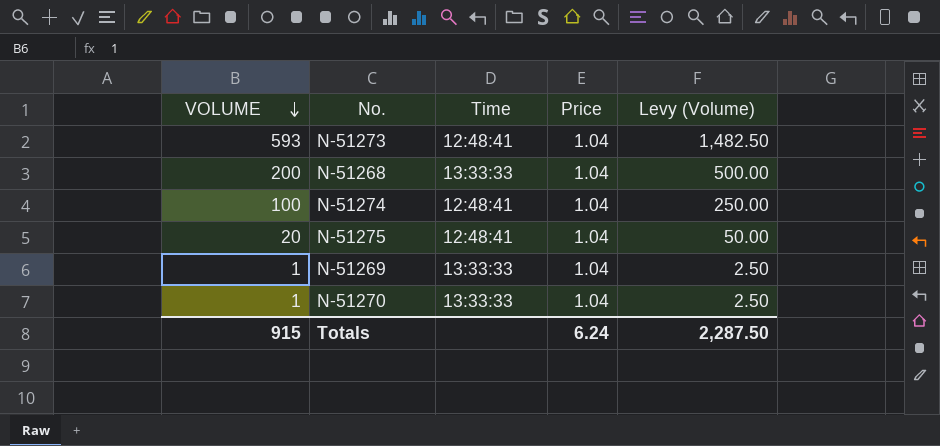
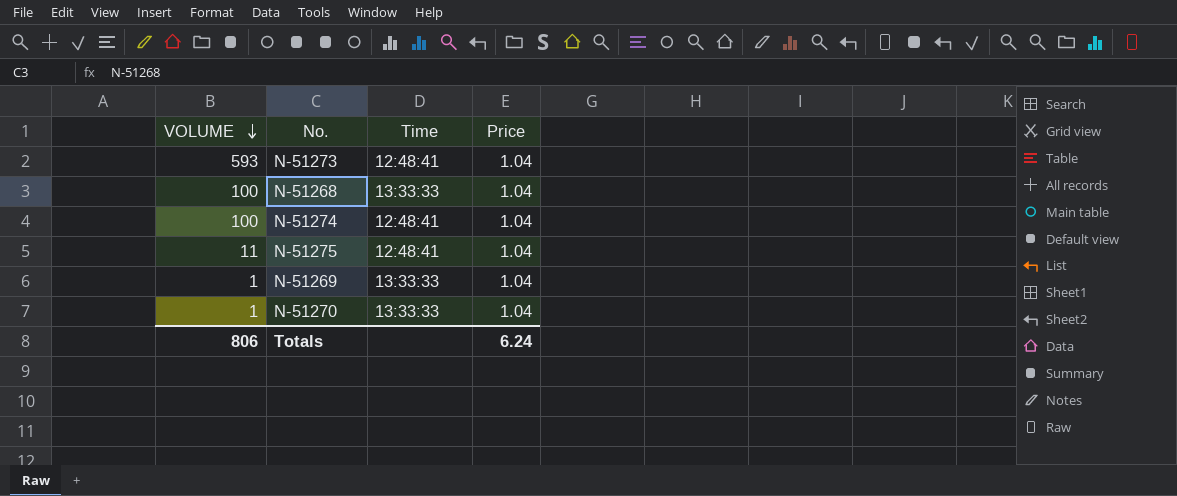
column Levy (Volume) | formula: [VOLUME] * 2.5 -> none
N-51268 | VOLUME: 200 -> 100
N-51275 | VOLUME: 20 -> 11
Totals | VOLUME: 915 -> 806

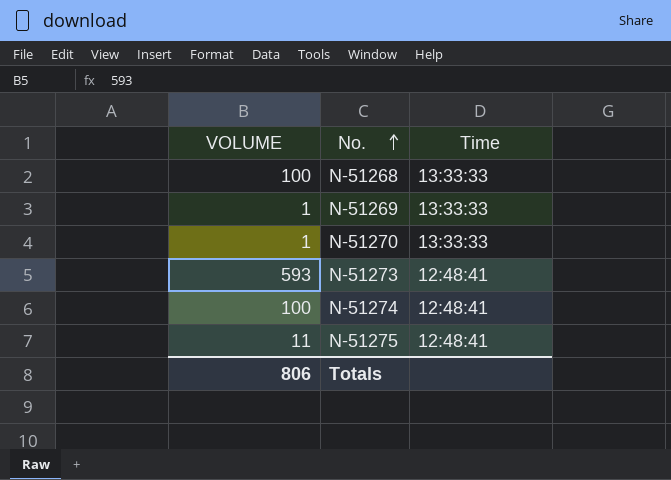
row order: VOLUME descending -> No. ascending
column Price | position: 4 -> none

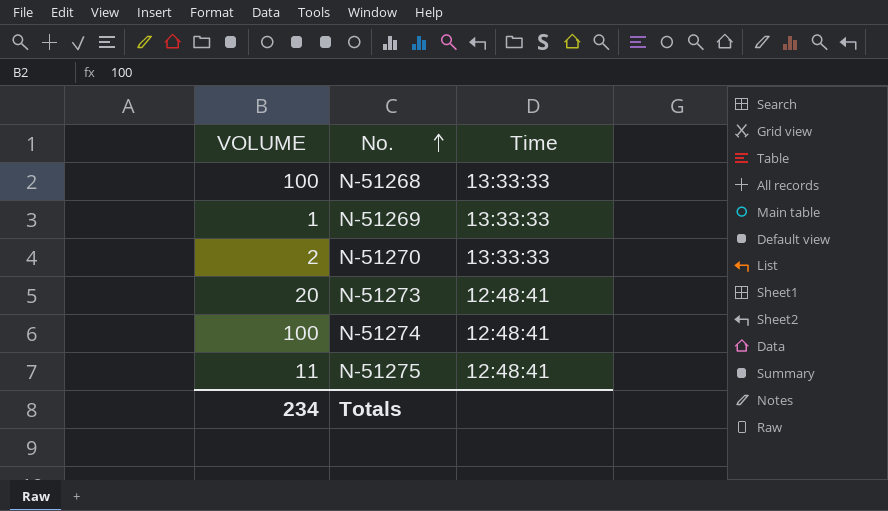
N-51270 | VOLUME: 1 -> 2
N-51273 | VOLUME: 593 -> 20
Totals | VOLUME: 806 -> 234

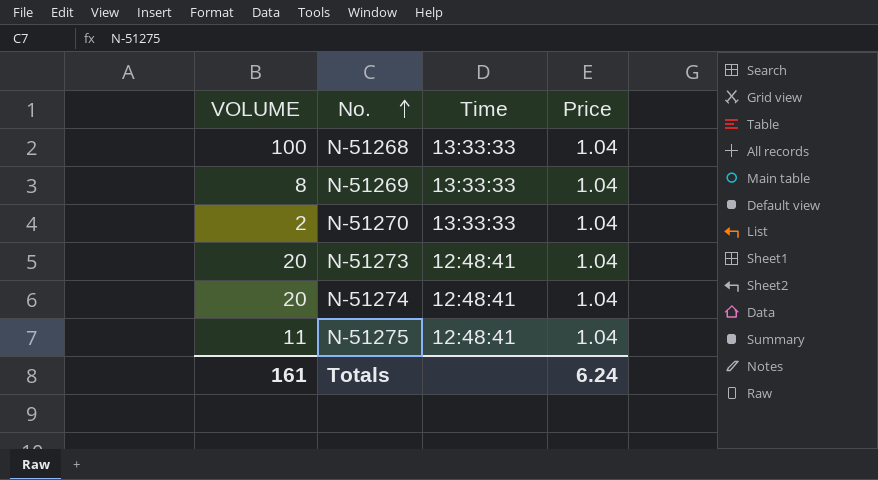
column Price | position: none -> 4
N-51269 | VOLUME: 1 -> 8
N-51274 | VOLUME: 100 -> 20
Totals | VOLUME: 234 -> 161

